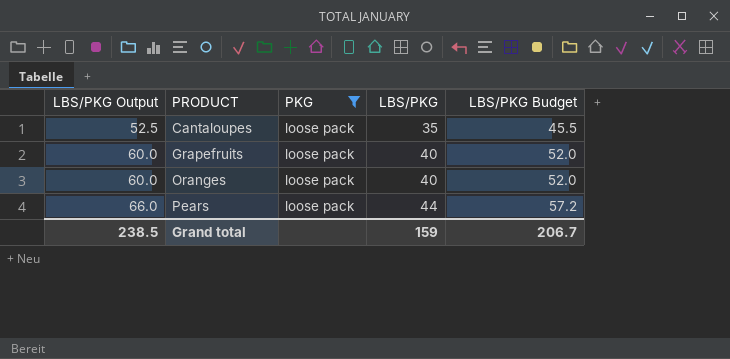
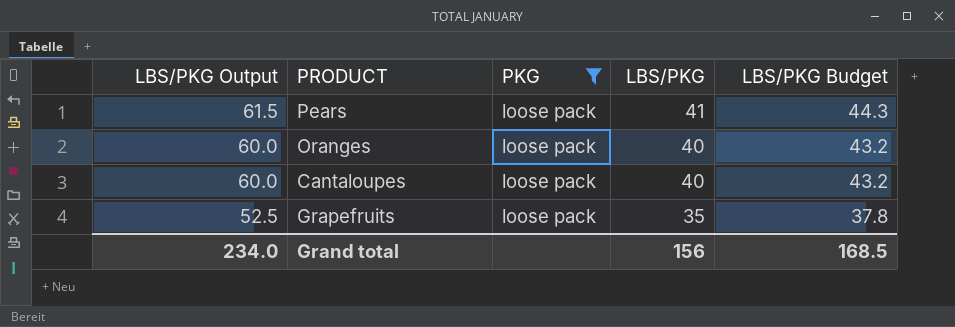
row order: LBS/PKG Output ascending -> LBS/PKG Output descending
column LBS/PKG Budget | formula: [LBS/PKG] * 1.3 -> [LBS/PKG] * 1.08
Pears | LBS/PKG Output: 66.0 -> 61.5
Pears | LBS/PKG: 44 -> 41
Cantaloupes | LBS/PKG Output: 52.5 -> 60.0
Cantaloupes | LBS/PKG: 35 -> 40
Grapefruits | LBS/PKG Output: 60.0 -> 52.5
Grapefruits | LBS/PKG: 40 -> 35
Grand total | LBS/PKG Output: 238.5 -> 234.0
Grand total | LBS/PKG: 159 -> 156
Grand total | LBS/PKG Budget: 206.7 -> 168.5

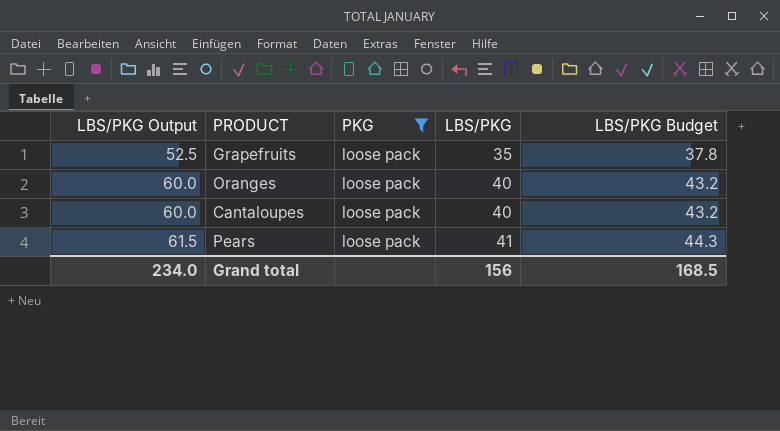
row order: LBS/PKG Output descending -> LBS/PKG Output ascending

